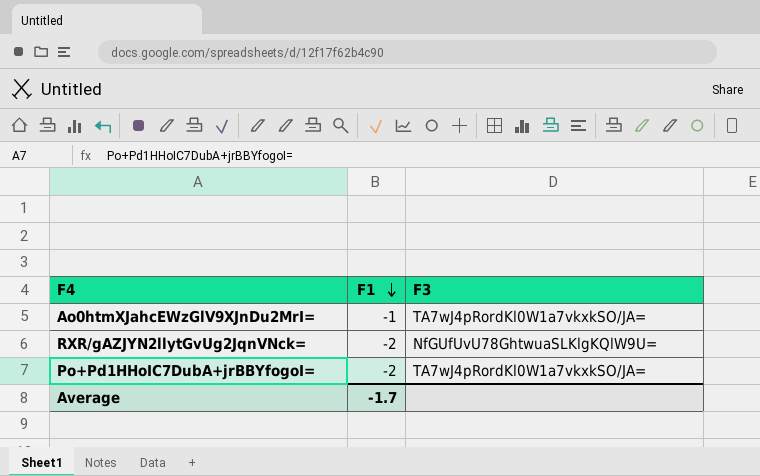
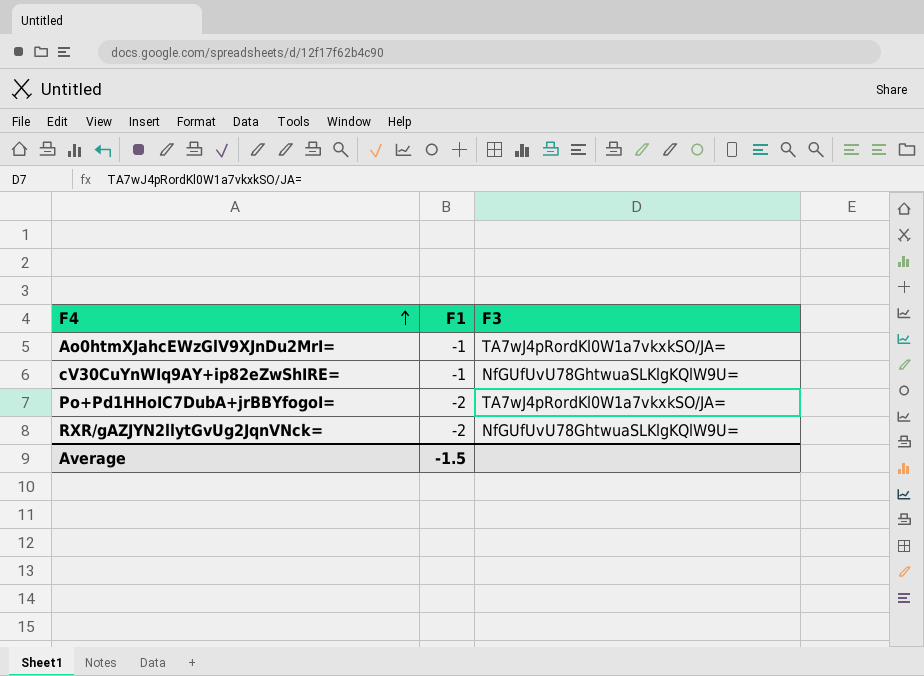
row order: F1 descending -> F4 ascending
row cV30CuYnWIq9AY+ip82eZwShIRE=: none -> -1 | NfGUfUvU78GhtwuaSLKlgKQlW9U=
Average | F1: -1.7 -> -1.5

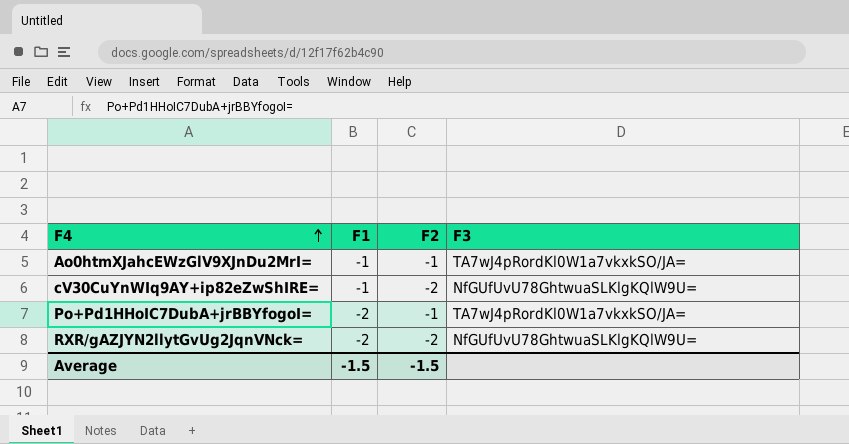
column F2 | position: none -> 3

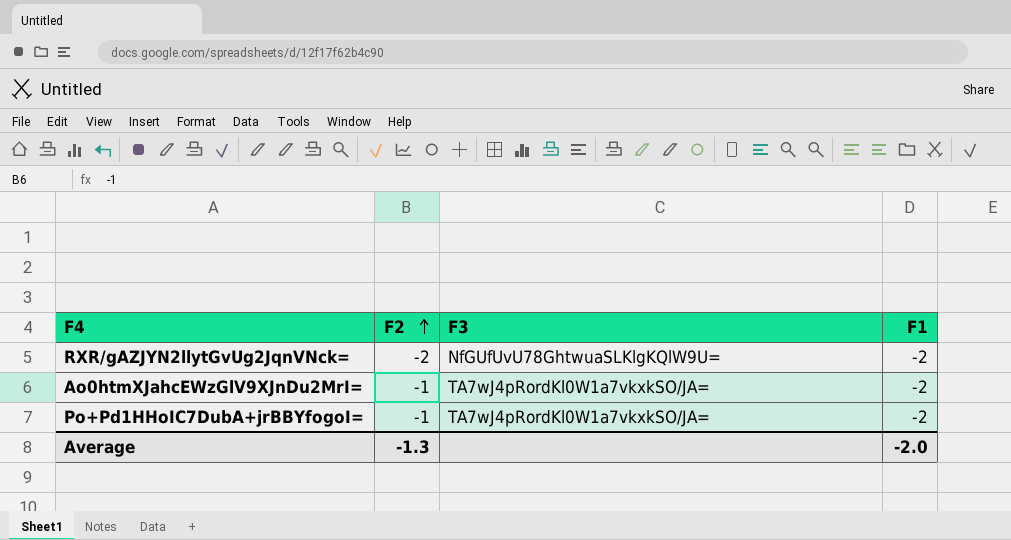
row order: F4 ascending -> F2 ascending
column F1 | position: 2 -> 4
row cV30CuYnWIq9AY+ip82eZwShIRE=: -1 | -2 | NfGUfUvU78GhtwuaSLKlgKQlW9U= -> none
Ao0htmXJahcEWzGlV9XJnDu2MrI= | F1: -1 -> -2
Average | F2: -1.5 -> -1.3
Average | F1: -1.5 -> -2.0

